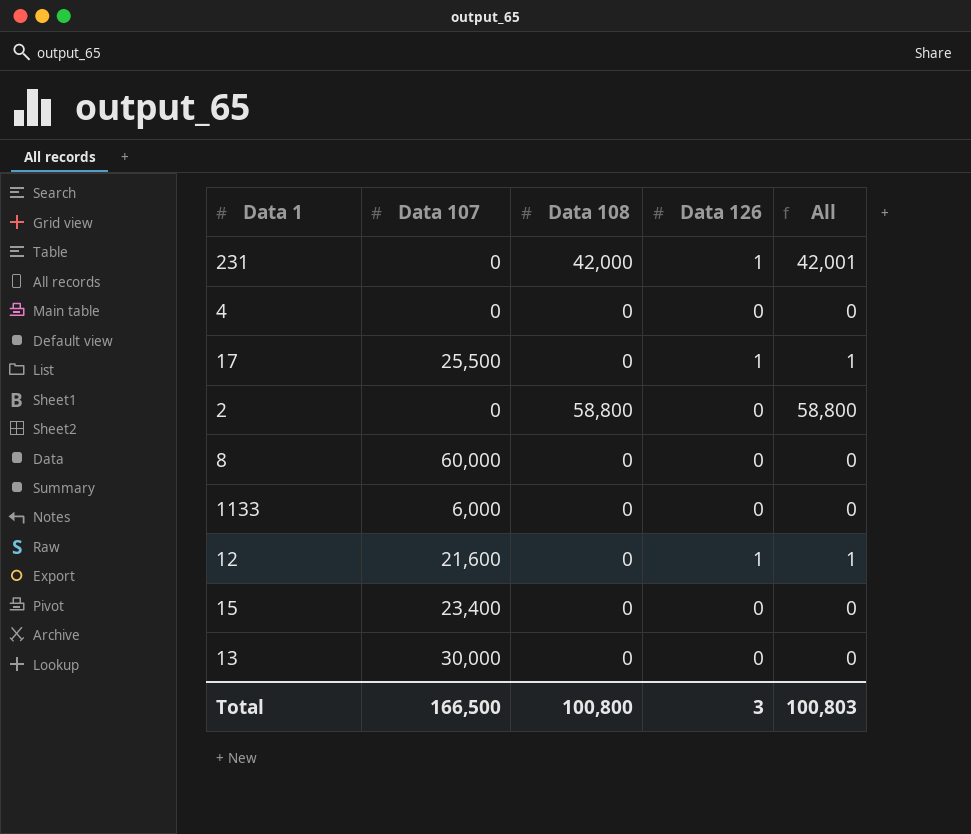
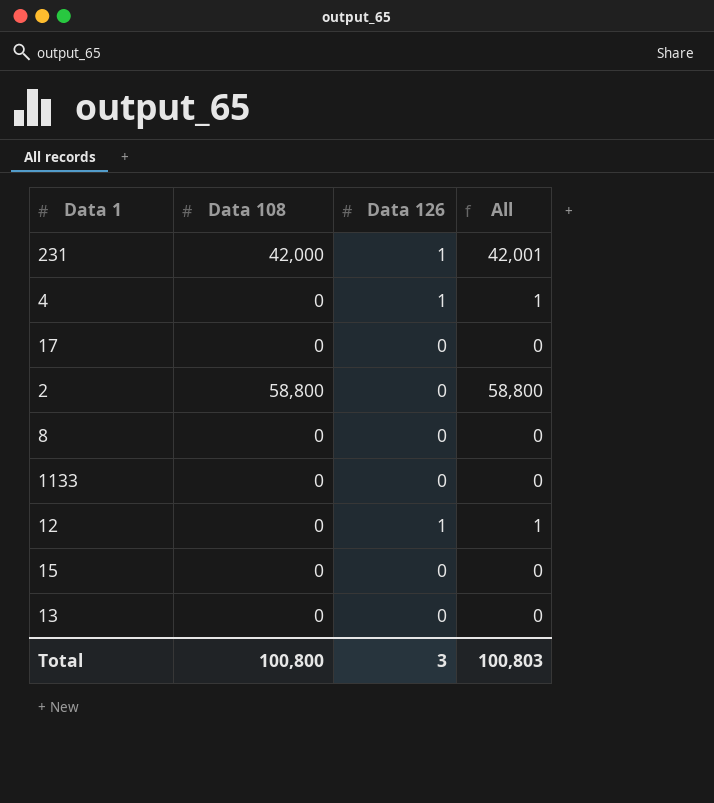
column Data 107 | position: 2 -> none
4 | Data 126: 0 -> 1
4 | All: 0 -> 1
17 | Data 126: 1 -> 0
17 | All: 1 -> 0

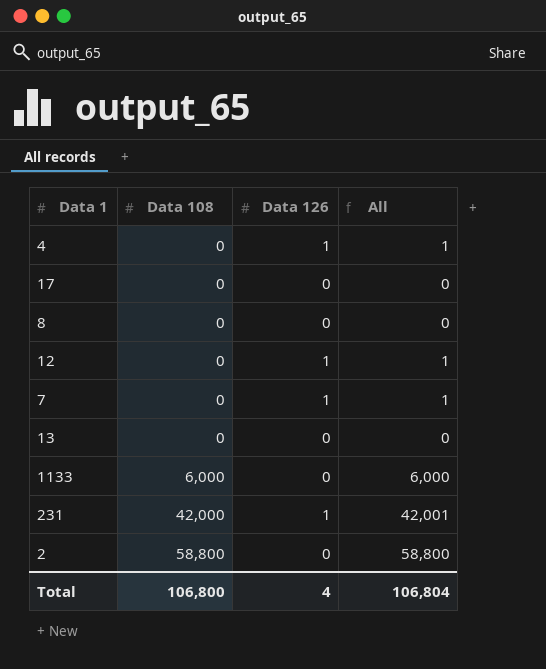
row order: none -> Data 108 ascending
row 15: 0 | 0 | 0 -> none
row 7: none -> 0 | 1 | 1
1133 | Data 108: 0 -> 6,000
1133 | All: 0 -> 6,000
Total | Data 108: 100,800 -> 106,800
Total | Data 126: 3 -> 4
Total | All: 100,803 -> 106,804

